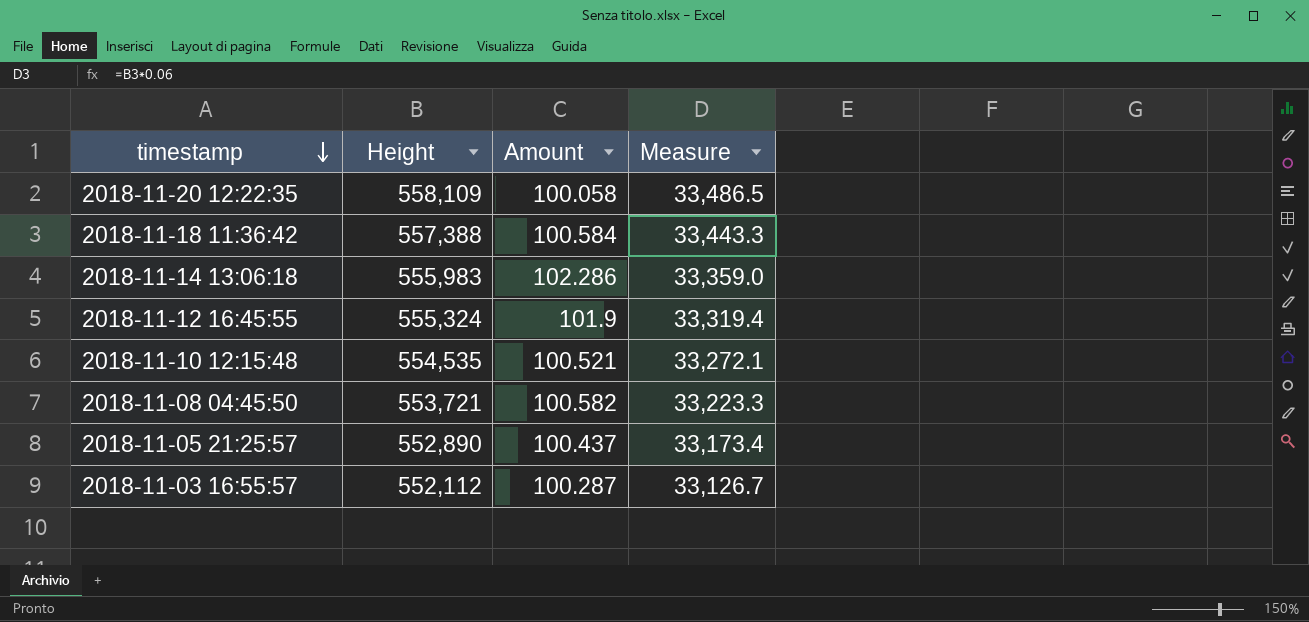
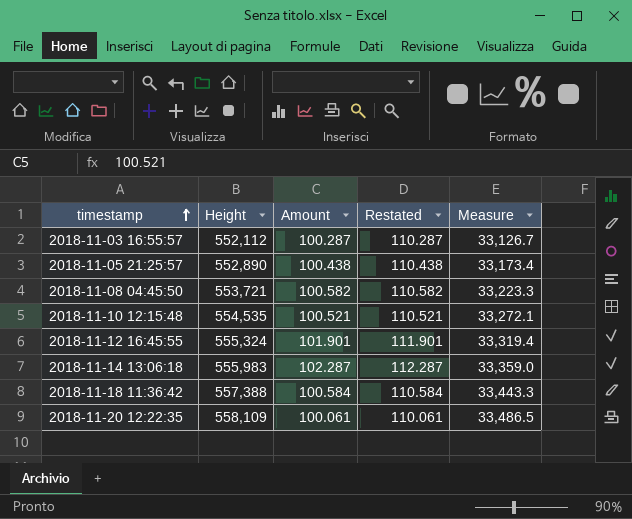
row order: timestamp descending -> timestamp ascending
column Restated | formula: none -> [Amount] + 10
2018-11-05 21:25:57 | Amount: 100.437 -> 100.438
2018-11-12 16:45:55 | Amount: 101.9 -> 101.901
2018-11-14 13:06:18 | Amount: 102.286 -> 102.287
2018-11-20 12:22:35 | Amount: 100.058 -> 100.061

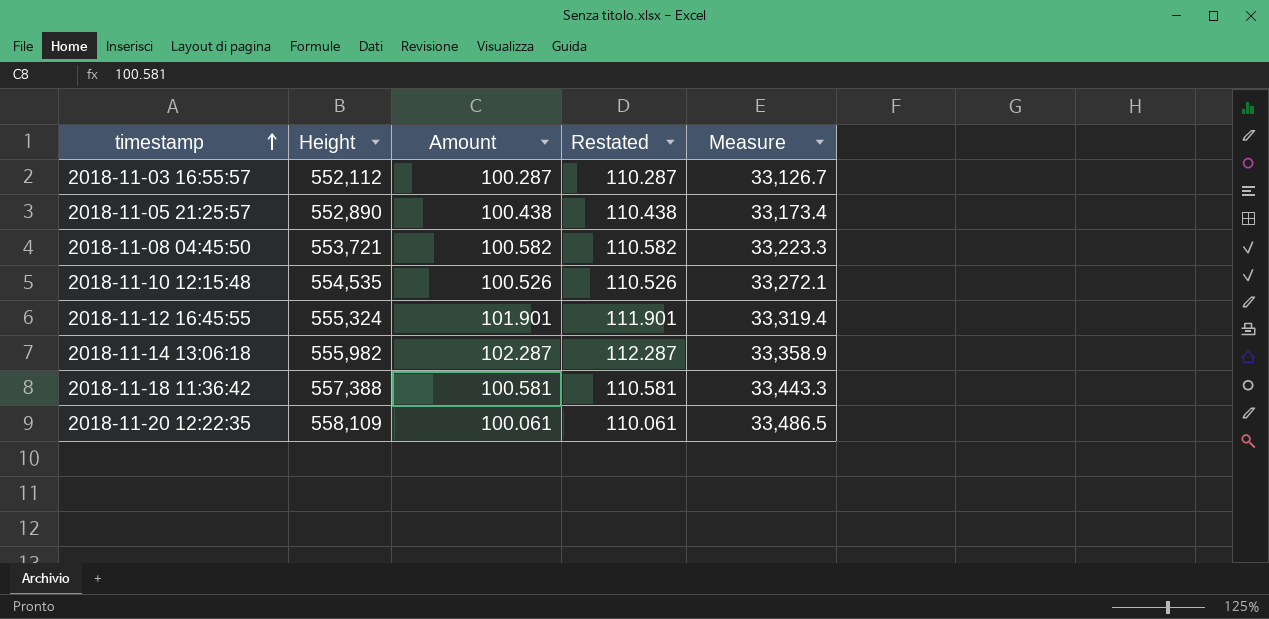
2018-11-10 12:15:48 | Amount: 100.521 -> 100.526
2018-11-10 12:15:48 | Restated: 110.521 -> 110.526
2018-11-14 13:06:18 | Height: 555,983 -> 555,982
2018-11-14 13:06:18 | Measure: 33,359.0 -> 33,358.9
2018-11-18 11:36:42 | Amount: 100.584 -> 100.581
2018-11-18 11:36:42 | Restated: 110.584 -> 110.581

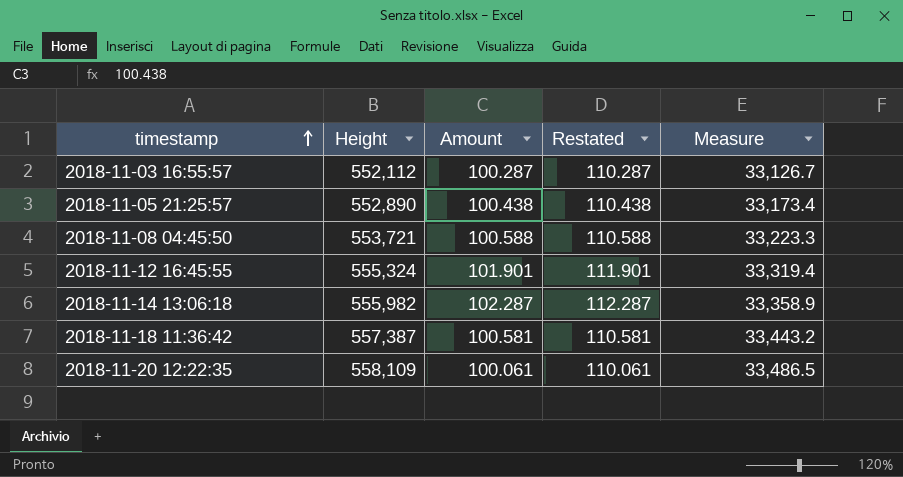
row 2018-11-10 12:15:48: 554,535 | 100.526 | 110.526 | 33,272.1 -> none
2018-11-08 04:45:50 | Amount: 100.582 -> 100.588
2018-11-08 04:45:50 | Restated: 110.582 -> 110.588
2018-11-18 11:36:42 | Height: 557,388 -> 557,387
2018-11-18 11:36:42 | Measure: 33,443.3 -> 33,443.2

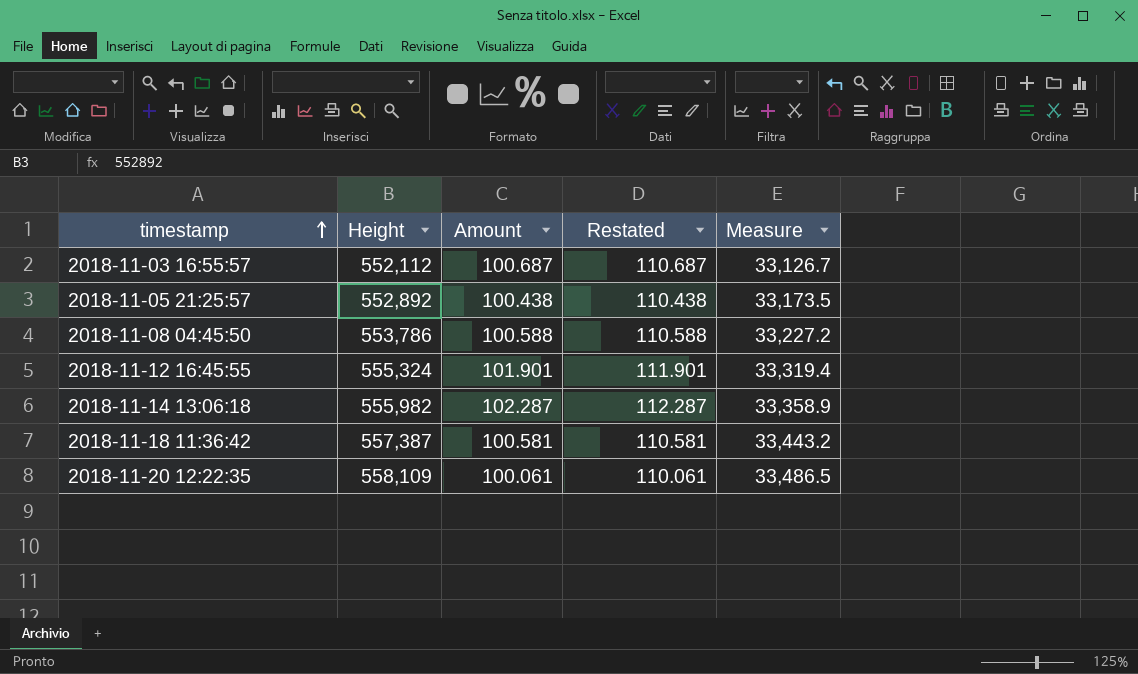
2018-11-03 16:55:57 | Amount: 100.287 -> 100.687
2018-11-03 16:55:57 | Restated: 110.287 -> 110.687
2018-11-05 21:25:57 | Height: 552,890 -> 552,892
2018-11-05 21:25:57 | Measure: 33,173.4 -> 33,173.5
2018-11-08 04:45:50 | Height: 553,721 -> 553,786
2018-11-08 04:45:50 | Measure: 33,223.3 -> 33,227.2

